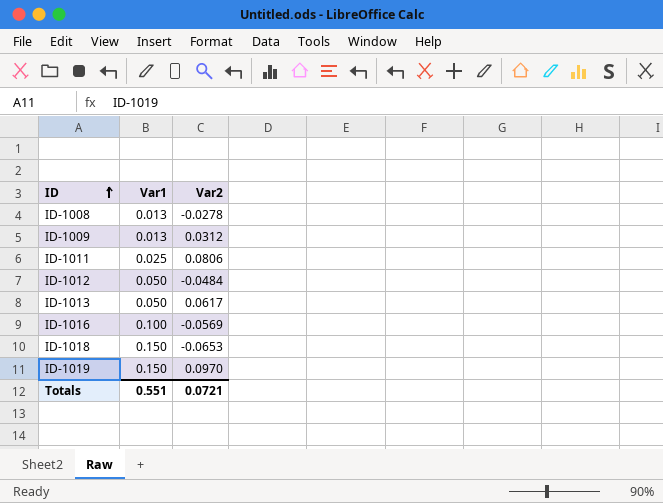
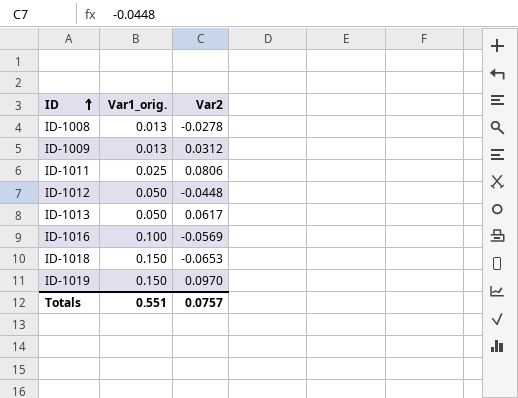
column name: Var1 -> Var1_orig.
ID-1012 | Var2: -0.0484 -> -0.0448
Totals | Var2: 0.0721 -> 0.0757

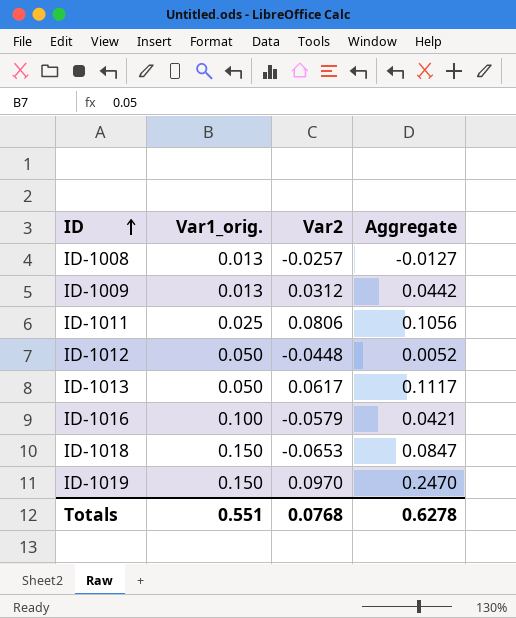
column Aggregate | formula: none -> [Var1_orig.] + [Var2]
ID-1008 | Var2: -0.0278 -> -0.0257
ID-1016 | Var2: -0.0569 -> -0.0579
Totals | Var2: 0.0757 -> 0.0768

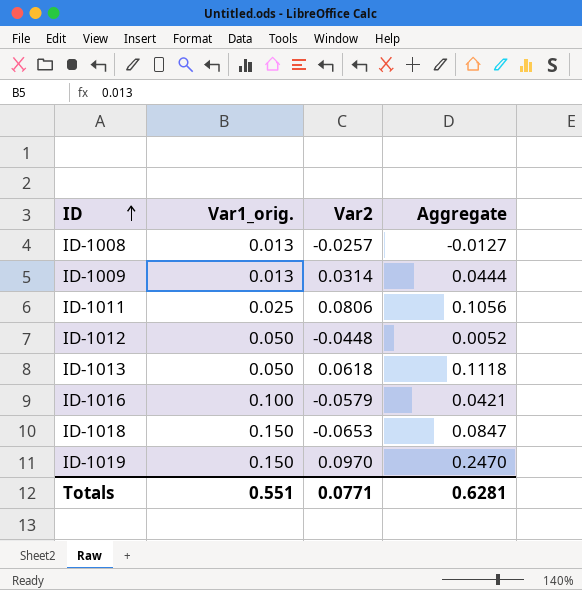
ID-1009 | Var2: 0.0312 -> 0.0314
ID-1009 | Aggregate: 0.0442 -> 0.0444
ID-1013 | Var2: 0.0617 -> 0.0618
ID-1013 | Aggregate: 0.1117 -> 0.1118
Totals | Var2: 0.0768 -> 0.0771
Totals | Aggregate: 0.6278 -> 0.6281

